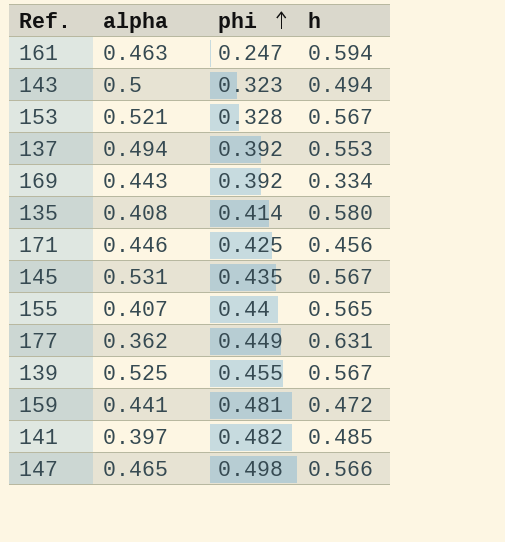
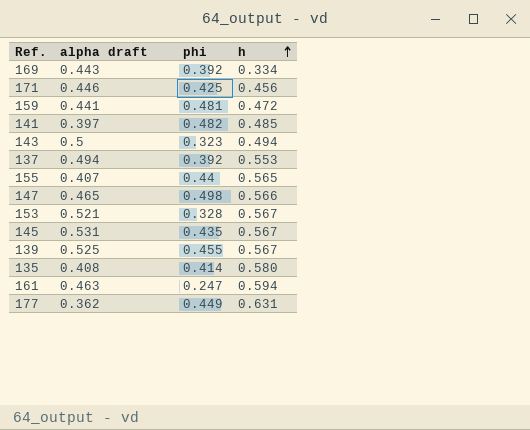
row order: phi ascending -> h ascending
column name: alpha -> alpha draft

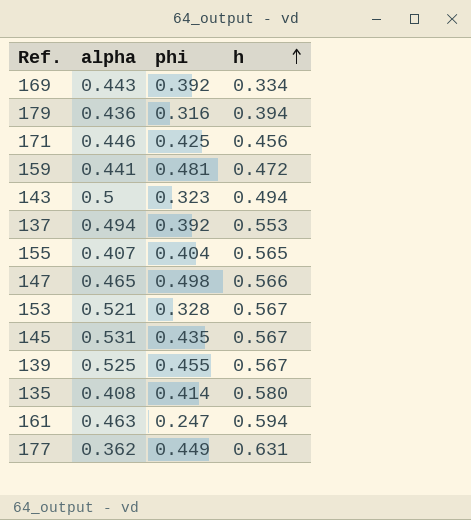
column name: alpha draft -> alpha
row 141: 0.397 | 0.482 | 0.485 -> none
row 179: none -> 0.436 | 0.316 | 0.394
155 | phi: 0.44 -> 0.404

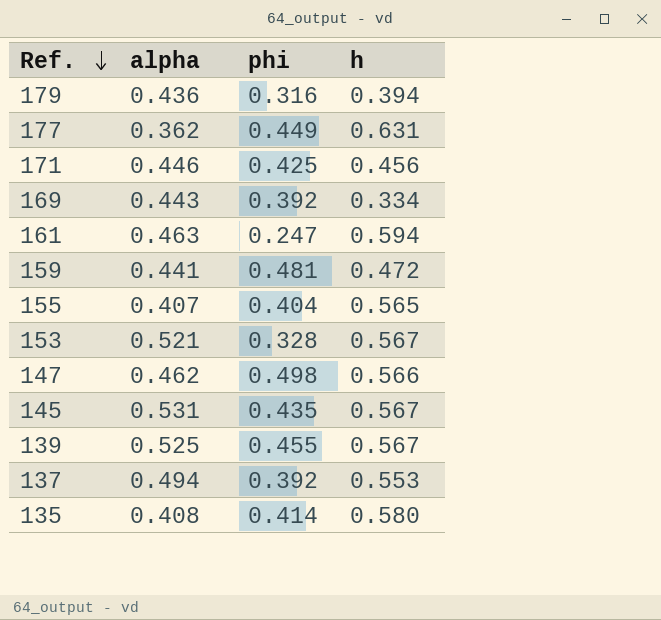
row order: h ascending -> Ref. descending
row 143: 0.5 | 0.323 | 0.494 -> none
147 | alpha: 0.465 -> 0.462

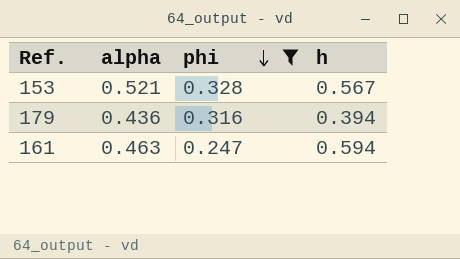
filter: none -> phi <= 0.328
row order: Ref. descending -> phi descending

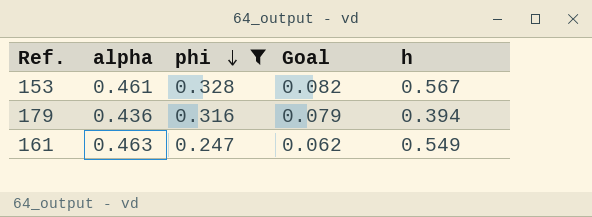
column Goal | formula: none -> [phi] * 0.25
153 | alpha: 0.521 -> 0.461
161 | h: 0.594 -> 0.549

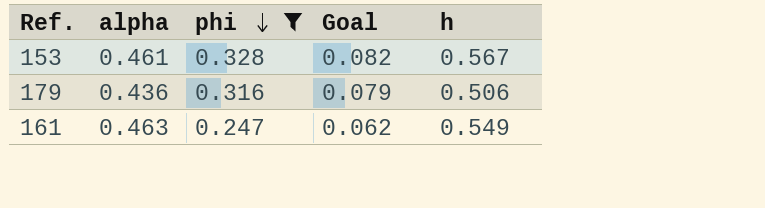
179 | h: 0.394 -> 0.506

